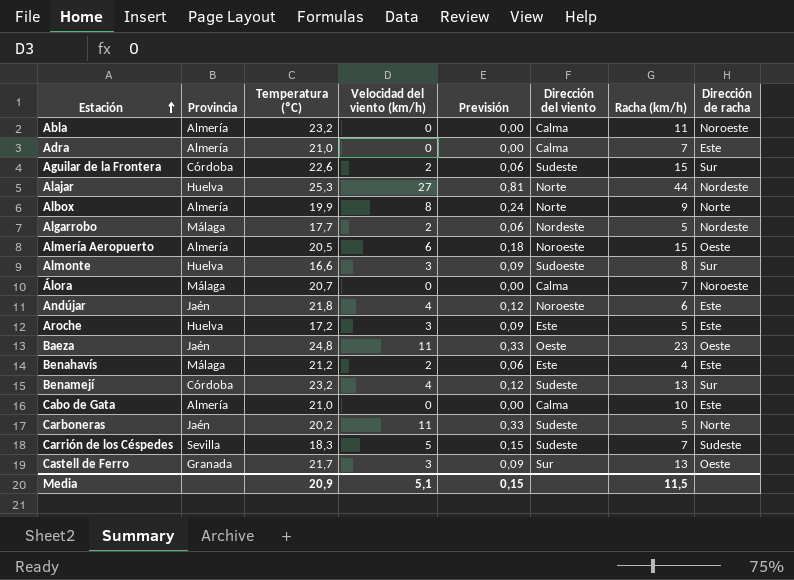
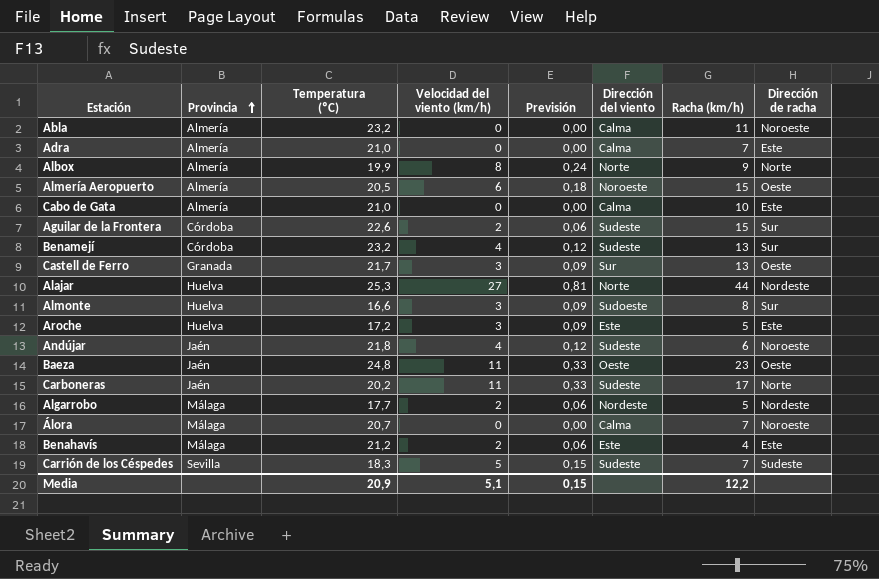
row order: Estación ascending -> Provincia ascending
Andújar | Dirección del viento: Noroeste -> Sudeste
Andújar | Dirección de racha: Este -> Noroeste
Carboneras | Racha (km/h): 5 -> 17
Media | Racha (km/h): 11,5 -> 12,2

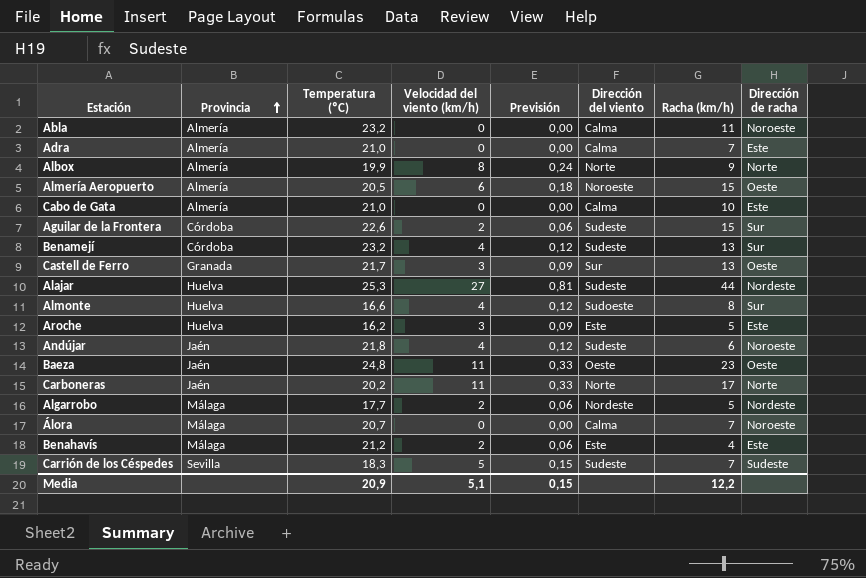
Alajar | Dirección del viento: Norte -> Sudeste
Almonte | Velocidad del viento (km/h): 3 -> 4
Almonte | Previsión: 0,09 -> 0,12
Aroche | Temperatura (ºC): 17,2 -> 16,2
Carboneras | Dirección del viento: Sudeste -> Norte

